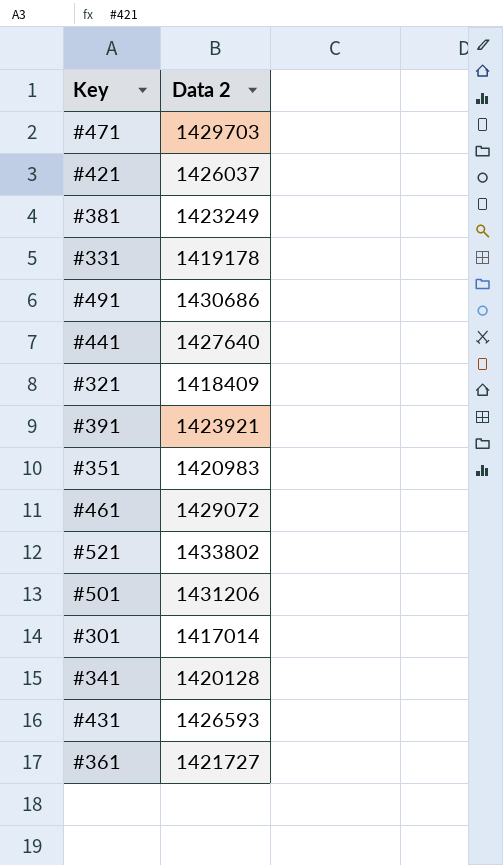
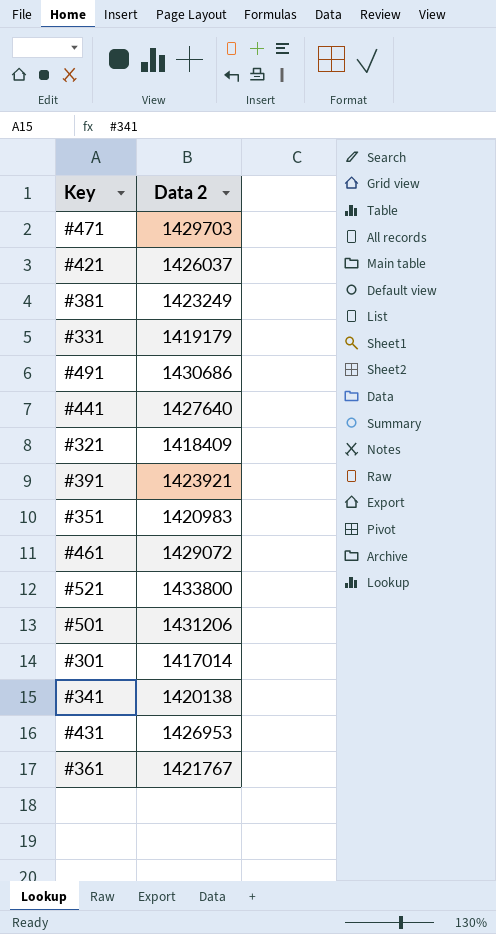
#331 | Data 2: 1419178 -> 1419179
#521 | Data 2: 1433802 -> 1433800
#341 | Data 2: 1420128 -> 1420138
#431 | Data 2: 1426593 -> 1426953
#361 | Data 2: 1421727 -> 1421767

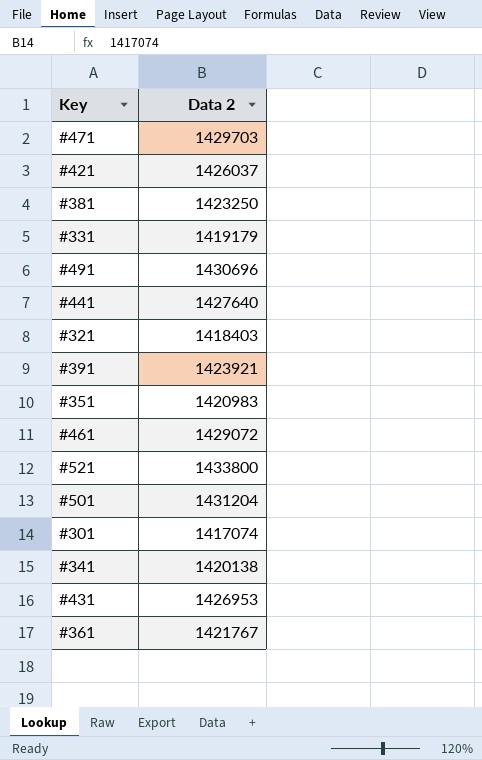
#381 | Data 2: 1423249 -> 1423250
#491 | Data 2: 1430686 -> 1430696
#321 | Data 2: 1418409 -> 1418403
#501 | Data 2: 1431206 -> 1431204
#301 | Data 2: 1417014 -> 1417074

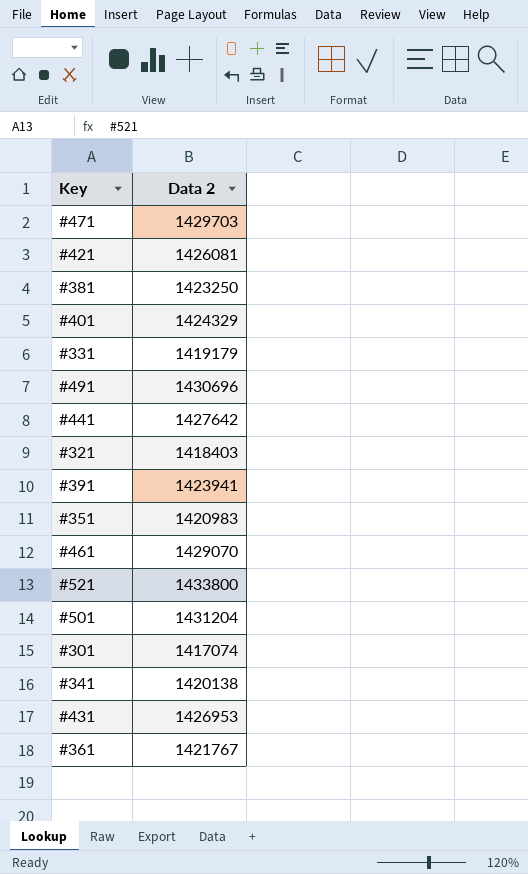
#421 | Data 2: 1426037 -> 1426081
row #401: none -> 1424329
#441 | Data 2: 1427640 -> 1427642
#391 | Data 2: 1423921 -> 1423941
#461 | Data 2: 1429072 -> 1429070

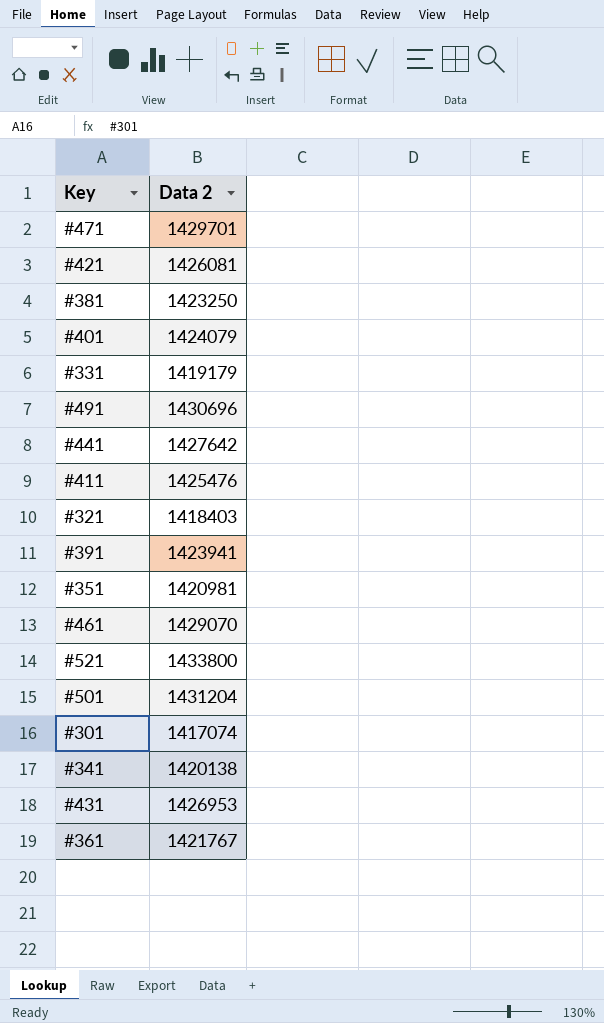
#471 | Data 2: 1429703 -> 1429701
#401 | Data 2: 1424329 -> 1424079
row #411: none -> 1425476
#351 | Data 2: 1420983 -> 1420981

